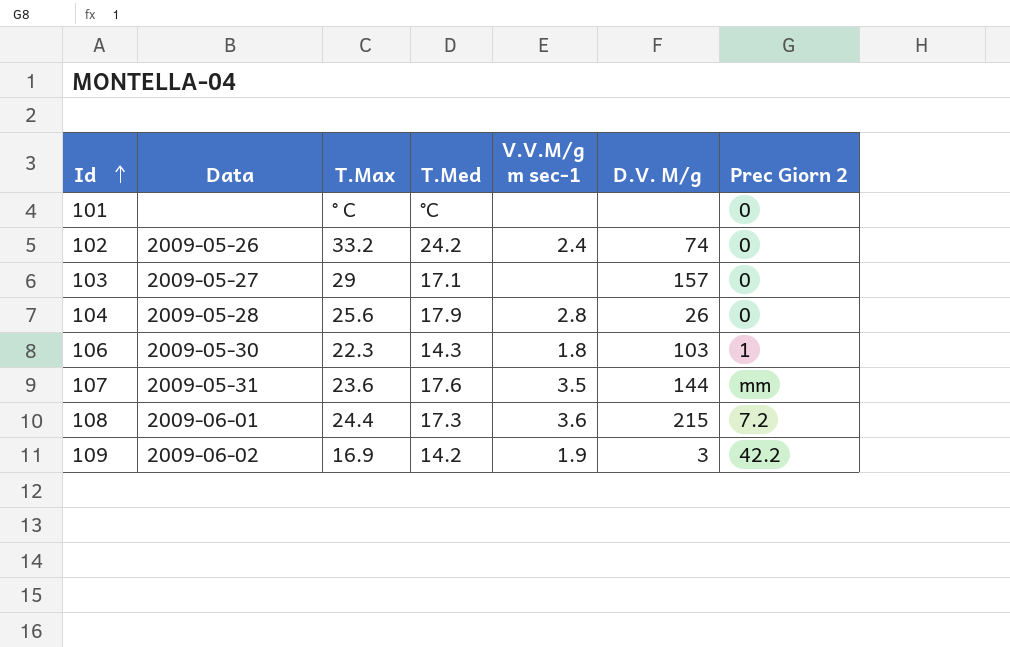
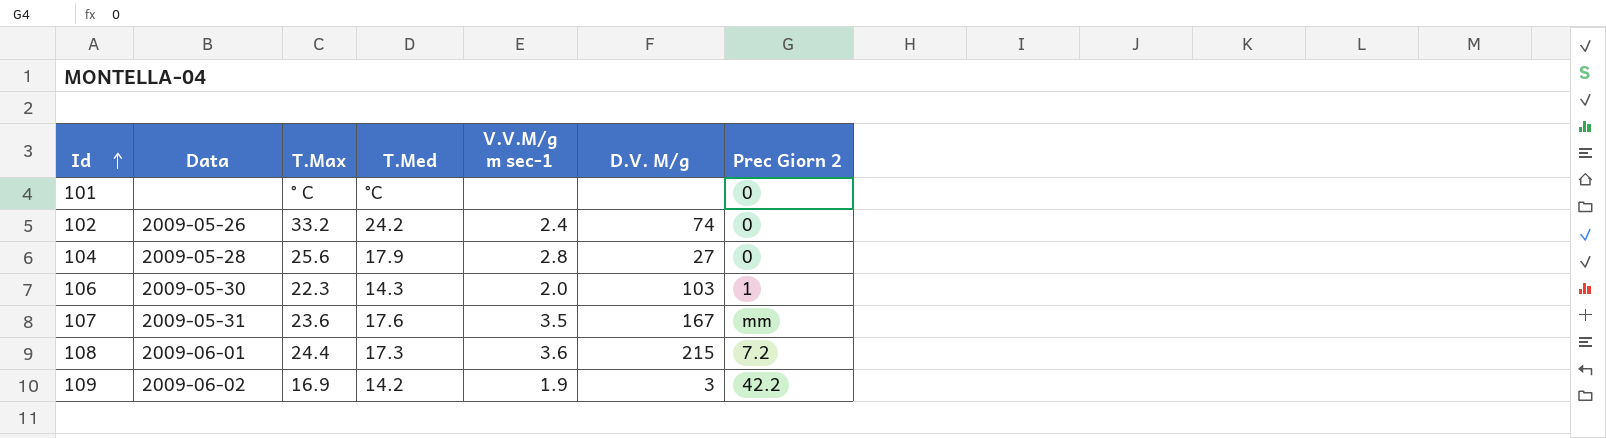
row 103: 2009-05-27 | 29 | 17.1 | none | 157 | 0 -> none
104 | D.V. M/g: 26 -> 27
106 | V.V.M/g m sec-1: 1.8 -> 2.0
107 | D.V. M/g: 144 -> 167

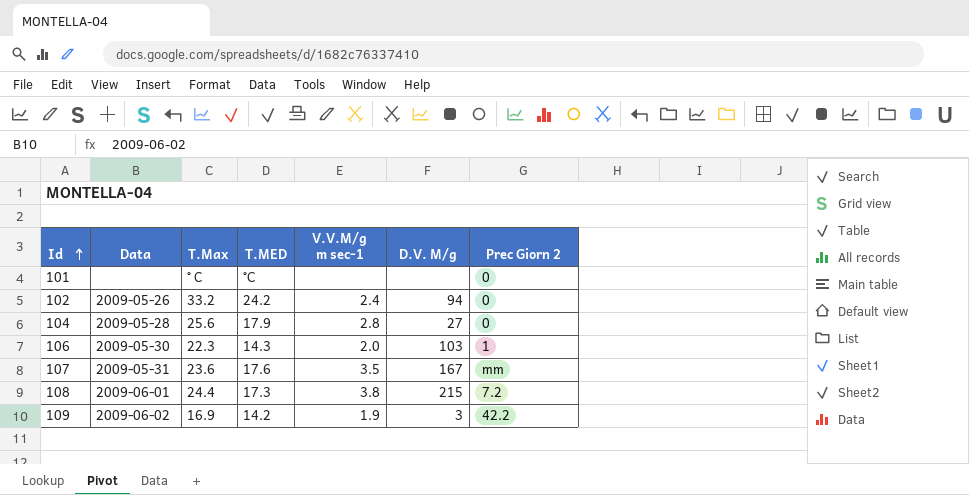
column name: T.Med -> T.MED
102 | D.V. M/g: 74 -> 94
108 | V.V.M/g m sec-1: 3.6 -> 3.8

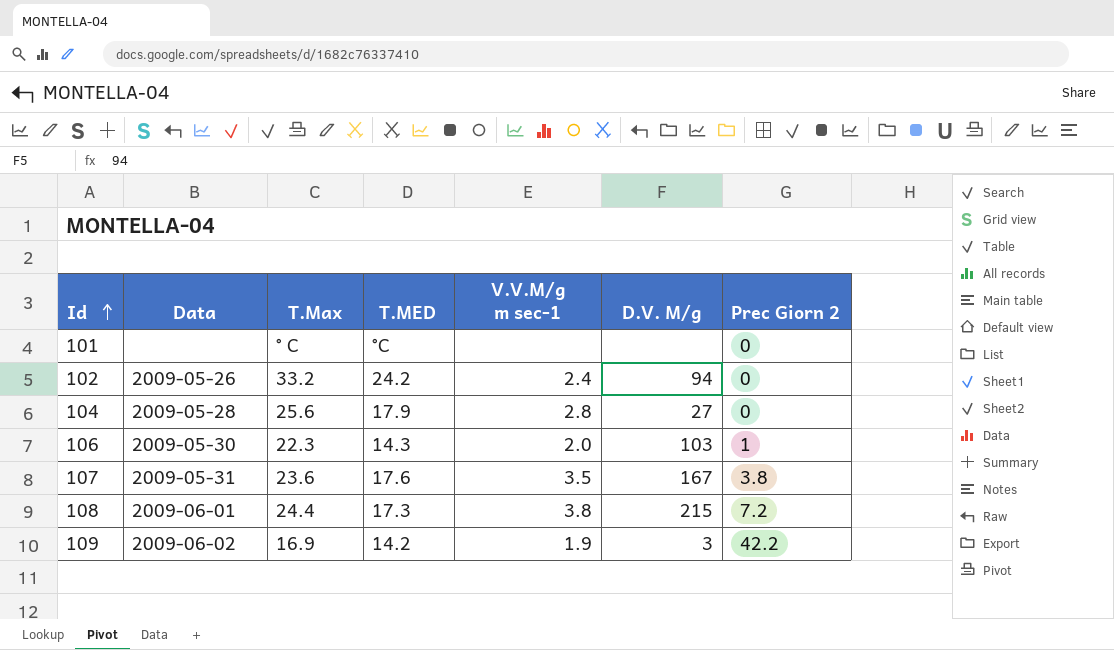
107 | Prec Giorn 2: mm -> 3.8

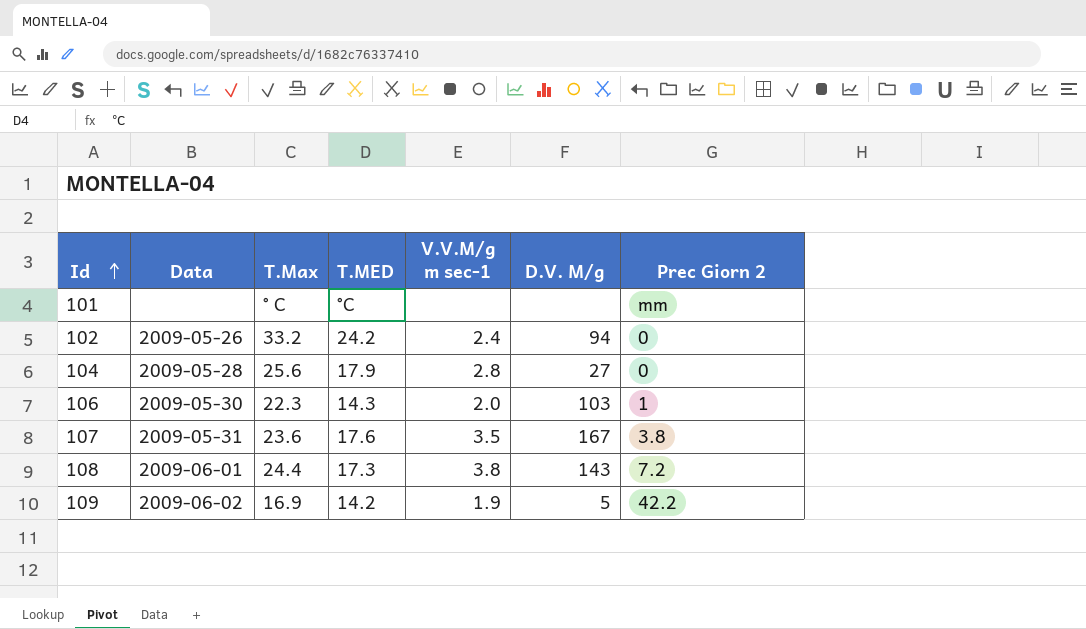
101 | Prec Giorn 2: 0 -> mm
108 | D.V. M/g: 215 -> 143
109 | D.V. M/g: 3 -> 5

